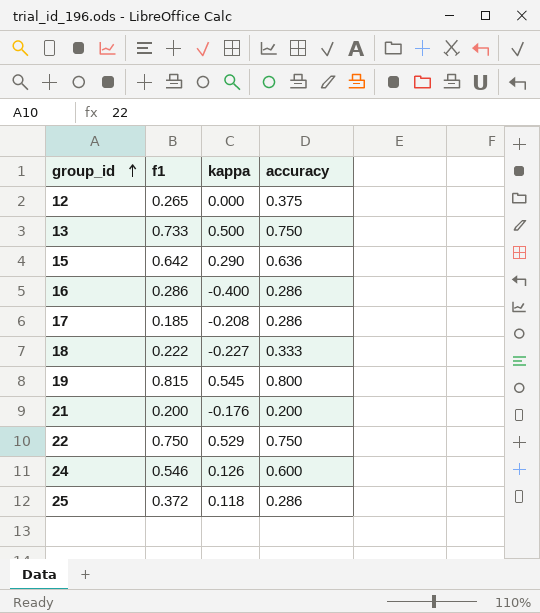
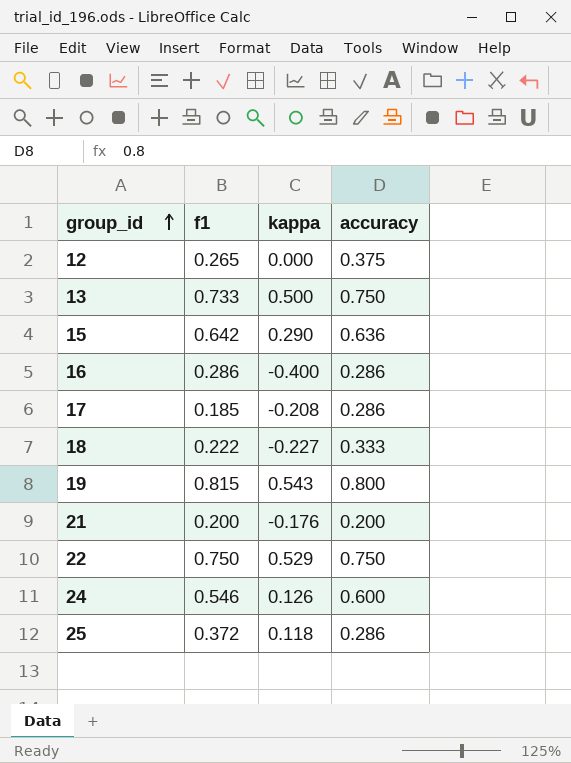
19 | kappa: 0.545 -> 0.543

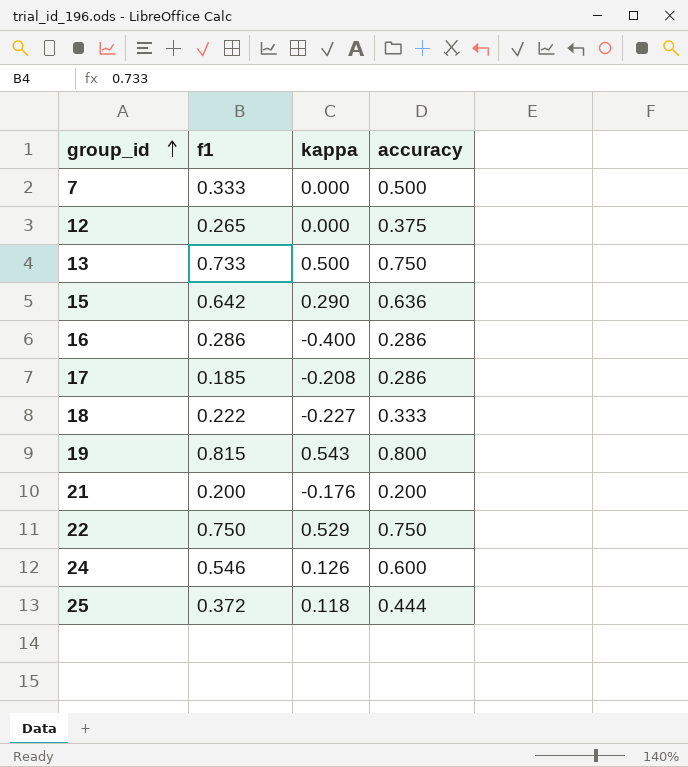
row 7: none -> 0.333 | 0.000 | 0.500
25 | accuracy: 0.286 -> 0.444

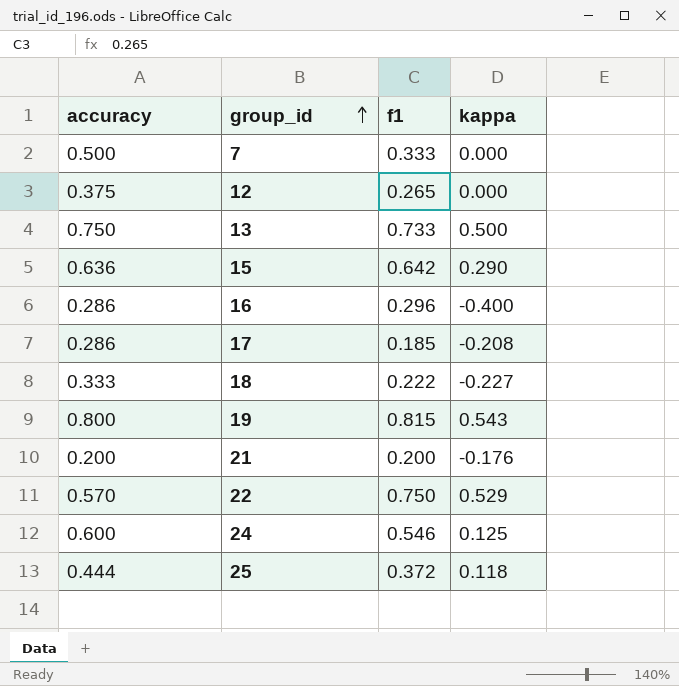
column accuracy | position: 4 -> 1
16 | f1: 0.286 -> 0.296
22 | accuracy: 0.750 -> 0.570
24 | kappa: 0.126 -> 0.125

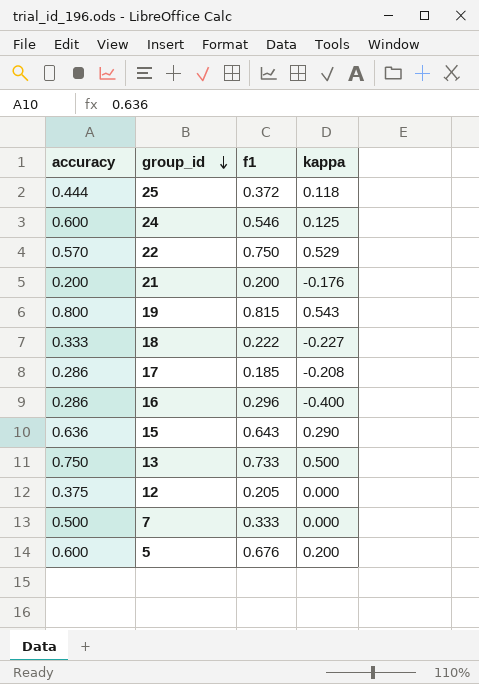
row order: group_id ascending -> group_id descending
15 | f1: 0.642 -> 0.643
12 | f1: 0.265 -> 0.205
row 5: none -> 0.600 | 0.676 | 0.200

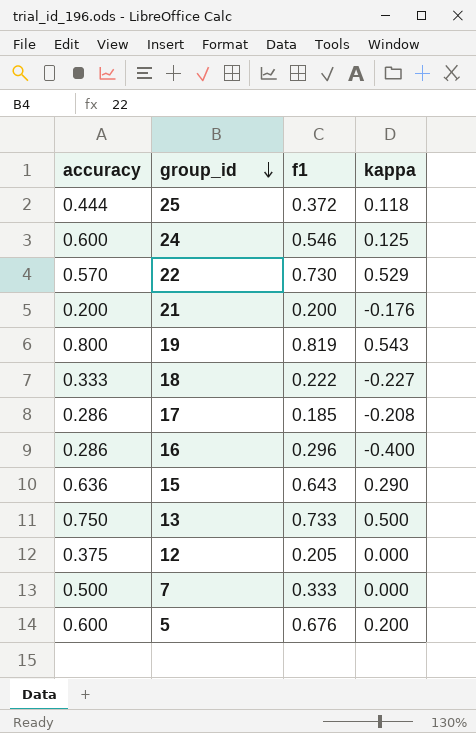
22 | f1: 0.750 -> 0.730
19 | f1: 0.815 -> 0.819

